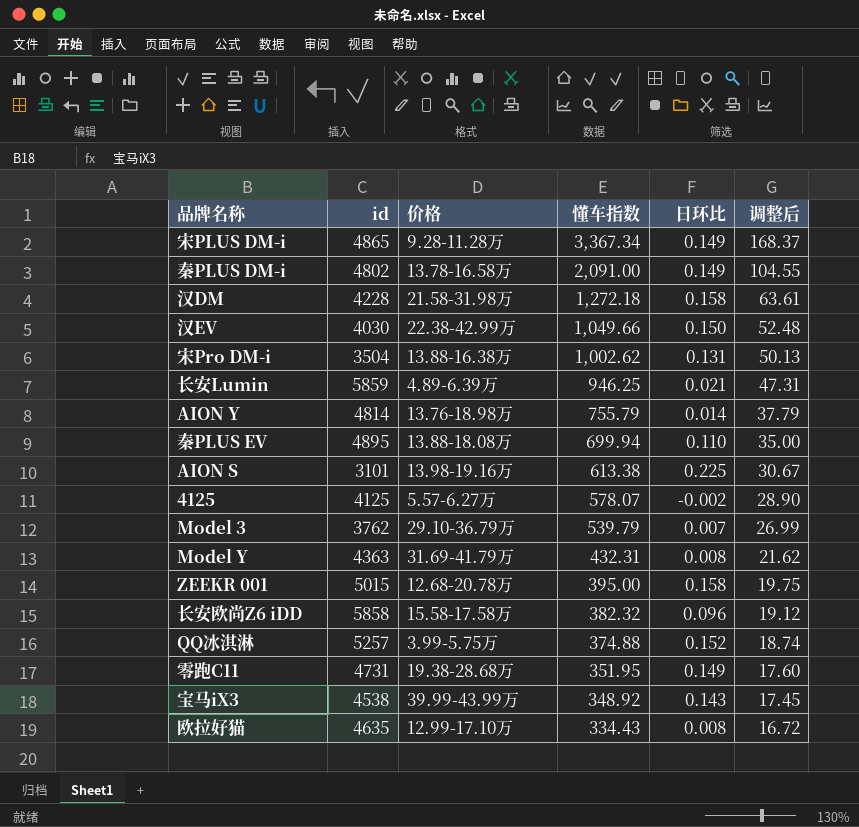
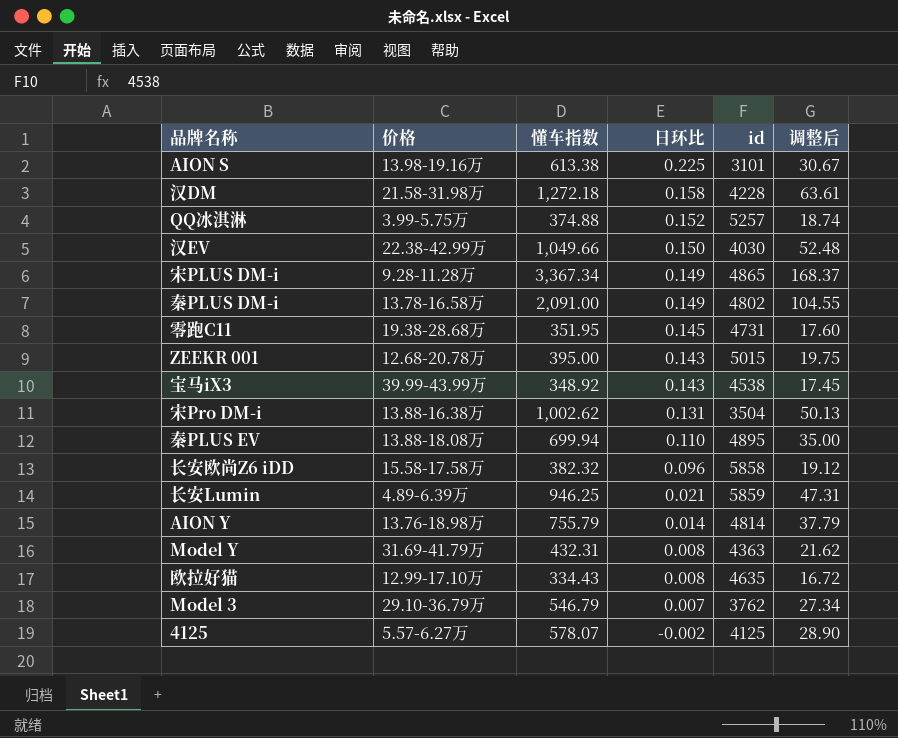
row order: 懂车指数 descending -> 日环比 descending
column id | position: 2 -> 5
零跑C11 | 日环比: 0.149 -> 0.145
ZEEKR 001 | 日环比: 0.158 -> 0.143
Model 3 | 懂车指数: 539.79 -> 546.79
Model 3 | 调整后: 26.99 -> 27.34

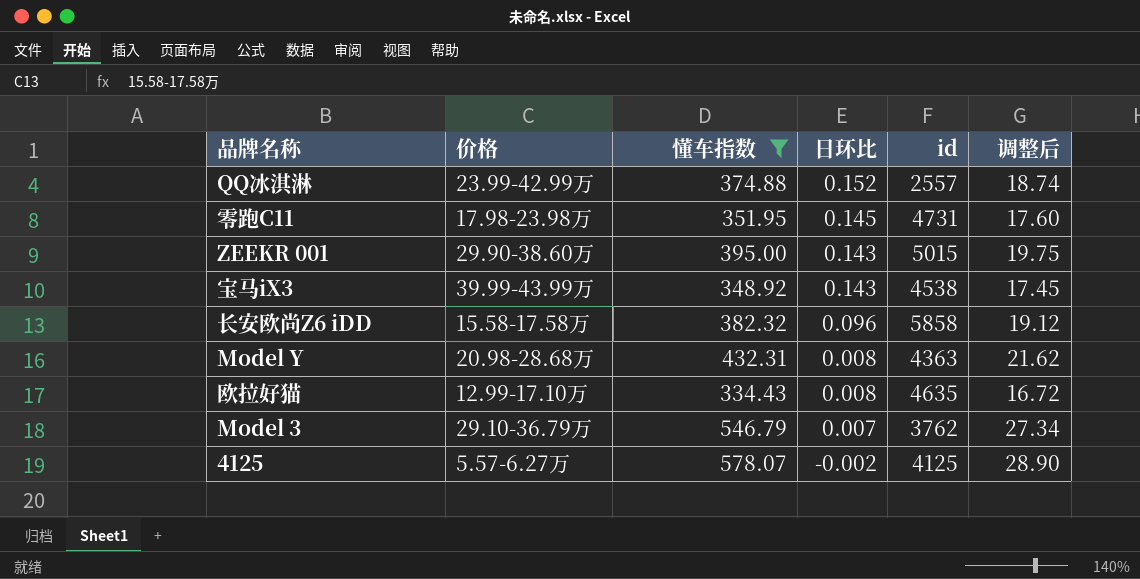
filter: none -> 懂车指数 <= 578.07
QQ冰淇淋 | 价格: 3.99-5.75万 -> 23.99-42.99万
QQ冰淇淋 | id: 5257 -> 2557
零跑C11 | 价格: 19.38-28.68万 -> 17.98-23.98万
ZEEKR 001 | 价格: 12.68-20.78万 -> 29.90-38.60万
Model Y | 价格: 31.69-41.79万 -> 20.98-28.68万

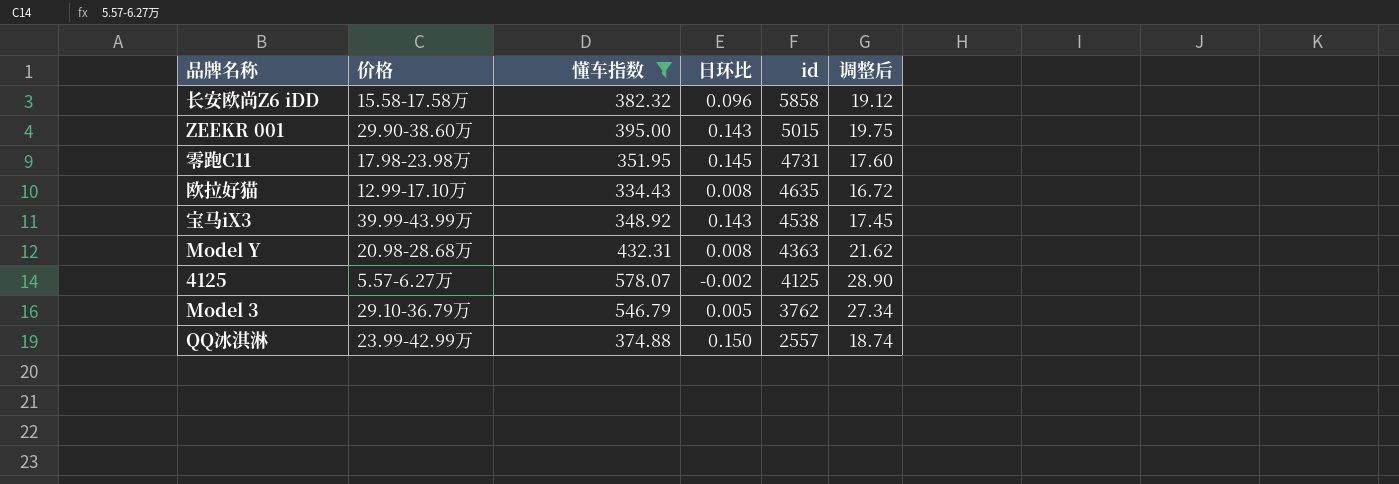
row order: 日环比 descending -> id descending
Model 3 | 日环比: 0.007 -> 0.005
QQ冰淇淋 | 日环比: 0.152 -> 0.150

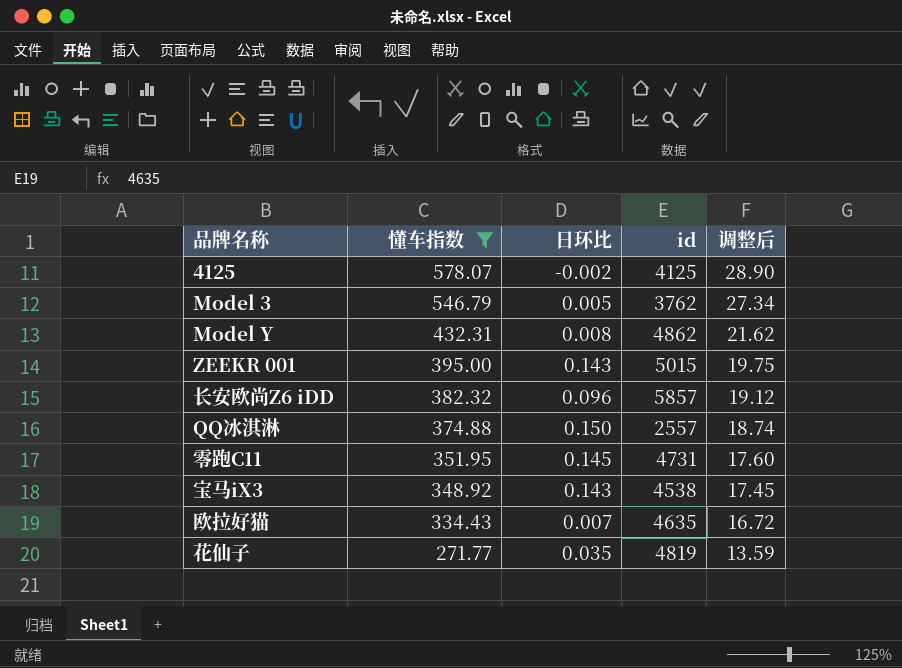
row order: id descending -> 懂车指数 descending
column 价格 | position: 2 -> none
Model Y | id: 4363 -> 4862
长安欧尚Z6 iDD | id: 5858 -> 5857
欧拉好猫 | 日环比: 0.008 -> 0.007
row 花仙子: none -> 271.77 | 0.035 | 4819 | 13.59

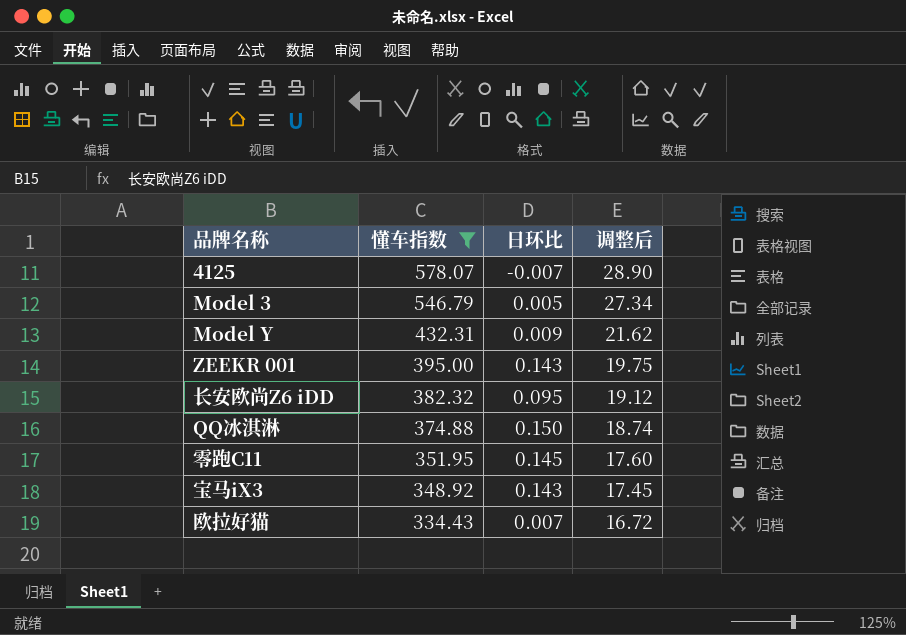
column id | position: 4 -> none
row 花仙子: 271.77 | 0.035 | 4819 | 13.59 -> none
4125 | 日环比: -0.002 -> -0.007
Model Y | 日环比: 0.008 -> 0.009
长安欧尚Z6 iDD | 日环比: 0.096 -> 0.095

